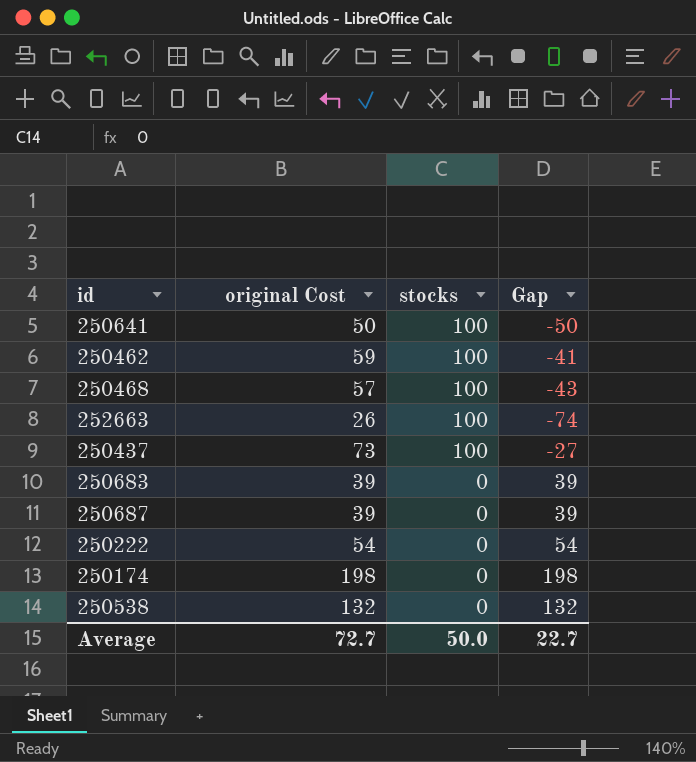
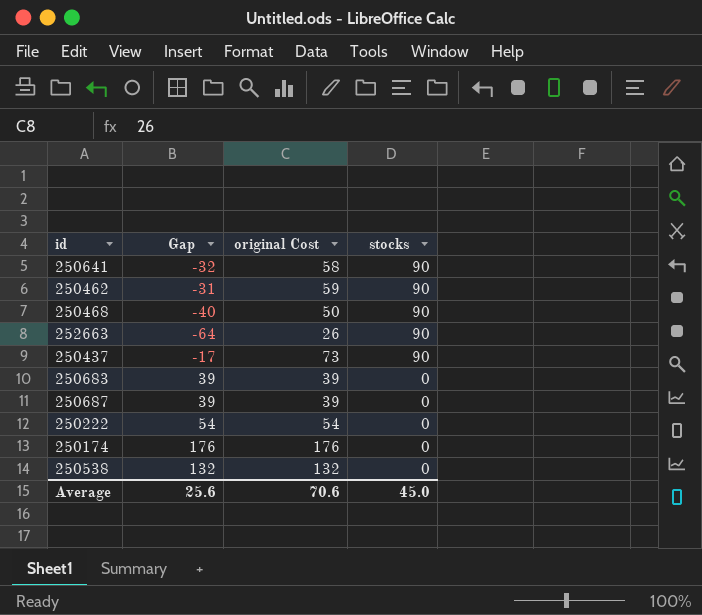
column Gap | position: 4 -> 2
250641 | Gap: -50 -> -32
250641 | original Cost: 50 -> 58
250641 | stocks: 100 -> 90
250462 | Gap: -41 -> -31
250462 | stocks: 100 -> 90
250468 | Gap: -43 -> -40
250468 | original Cost: 57 -> 50
250468 | stocks: 100 -> 90
252663 | Gap: -74 -> -64
252663 | stocks: 100 -> 90
250437 | Gap: -27 -> -17
250437 | stocks: 100 -> 90
250174 | Gap: 198 -> 176
250174 | original Cost: 198 -> 176
Average | Gap: 22.7 -> 25.6
Average | original Cost: 72.7 -> 70.6
Average | stocks: 50.0 -> 45.0

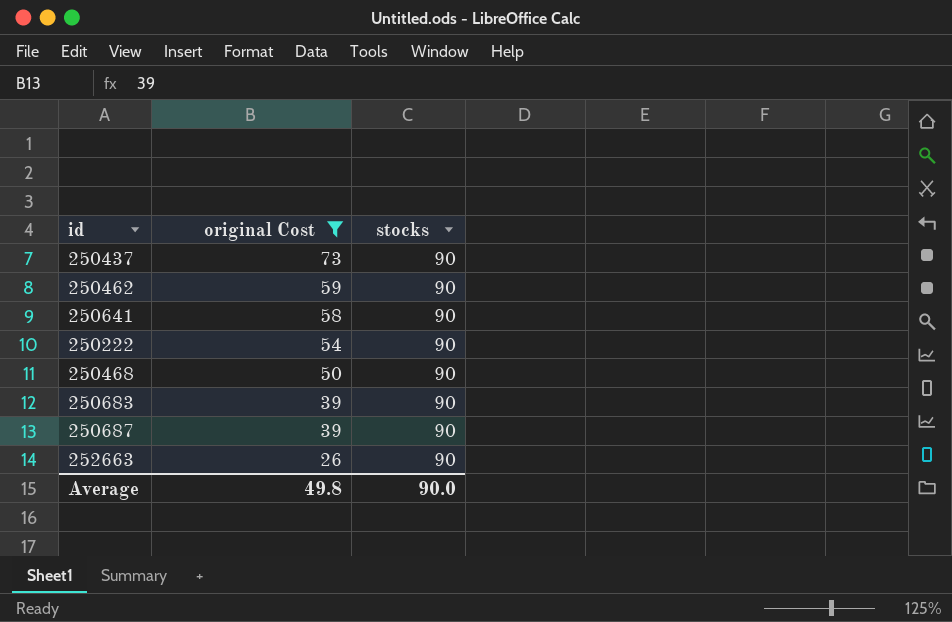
filter: none -> original Cost <= 73
row order: stocks descending -> original Cost descending
column Gap | formula: [original Cost] - [stocks] -> none
250222 | stocks: 0 -> 90
250683 | stocks: 0 -> 90
250687 | stocks: 0 -> 90
Average | original Cost: 70.6 -> 49.8
Average | stocks: 45.0 -> 90.0

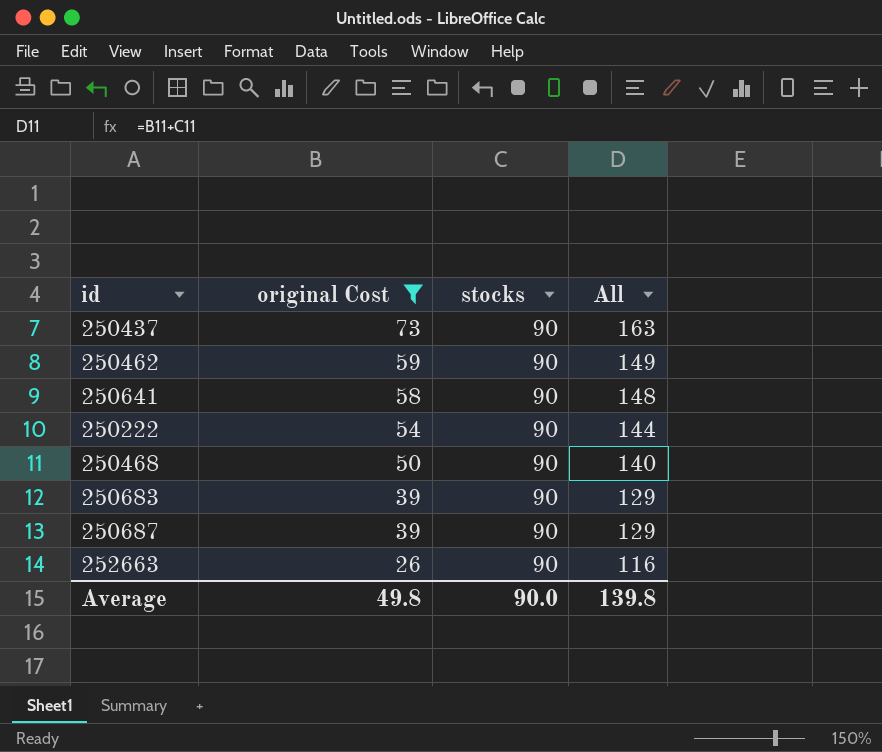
column All | formula: none -> [original Cost] + [stocks]

